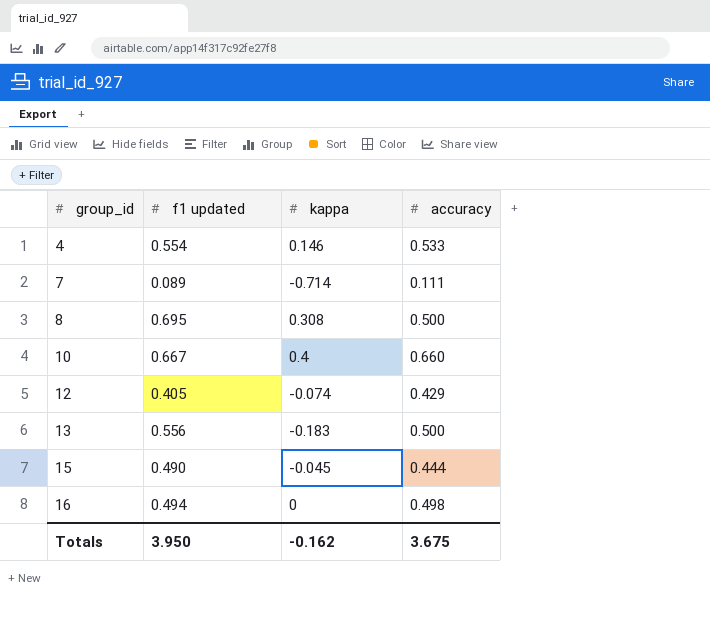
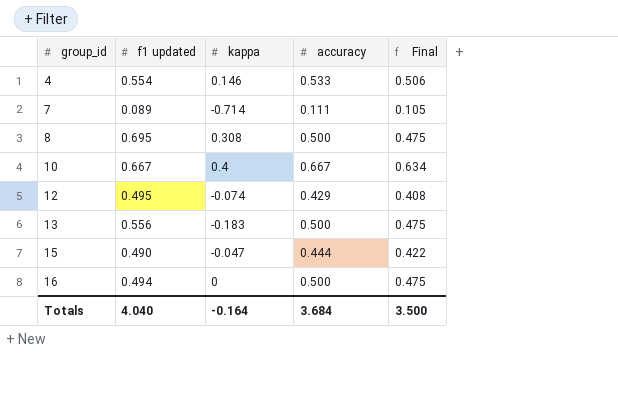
column Final | formula: none -> [accuracy] * 0.95
10 | accuracy: 0.660 -> 0.667
12 | f1 updated: 0.405 -> 0.495
15 | kappa: -0.045 -> -0.047
16 | accuracy: 0.498 -> 0.500
Totals | f1 updated: 3.950 -> 4.040
Totals | kappa: -0.162 -> -0.164
Totals | accuracy: 3.675 -> 3.684

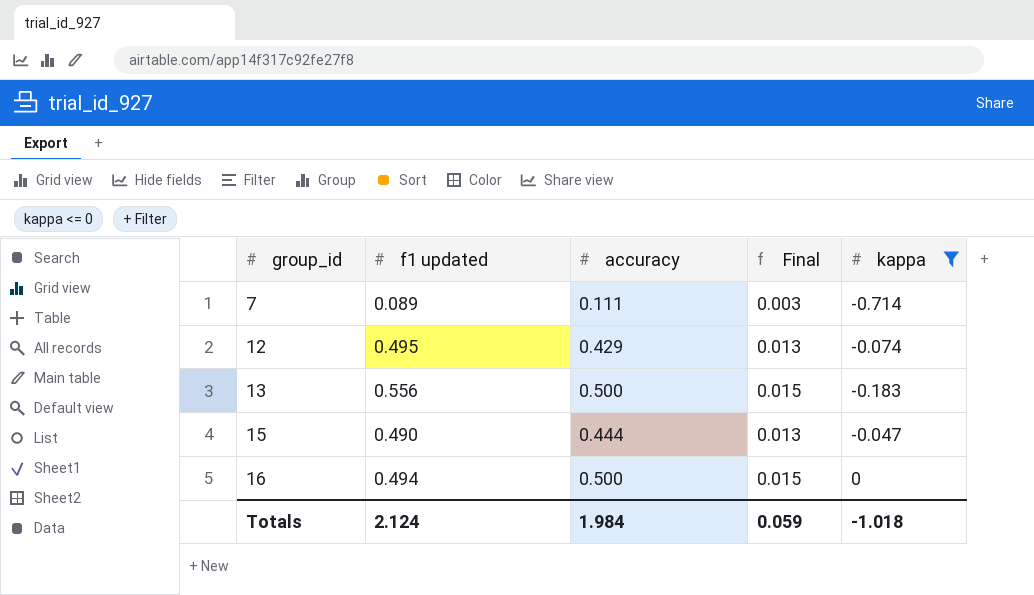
filter: none -> kappa <= 0
column Final | formula: [accuracy] * 0.95 -> [accuracy] * 0.03
column kappa | position: 3 -> 5
Totals | f1 updated: 4.040 -> 2.124
Totals | accuracy: 3.684 -> 1.984
Totals | Final: 3.500 -> 0.059
Totals | kappa: -0.164 -> -1.018

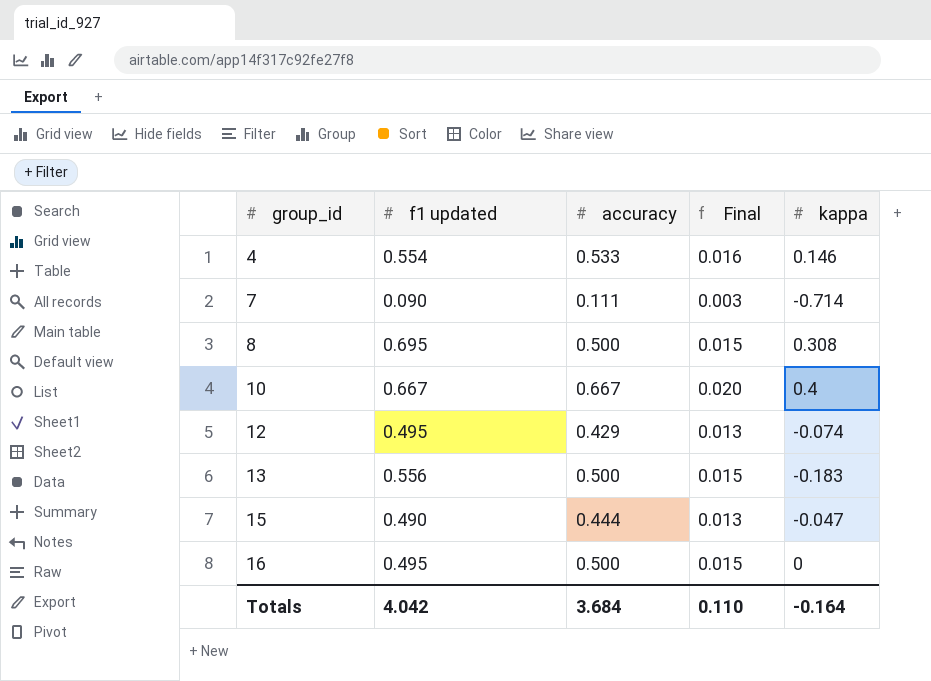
filter: kappa <= 0 -> none
7 | f1 updated: 0.089 -> 0.090
16 | f1 updated: 0.494 -> 0.495
Totals | f1 updated: 2.124 -> 4.042
Totals | accuracy: 1.984 -> 3.684
Totals | Final: 0.059 -> 0.110
Totals | kappa: -1.018 -> -0.164

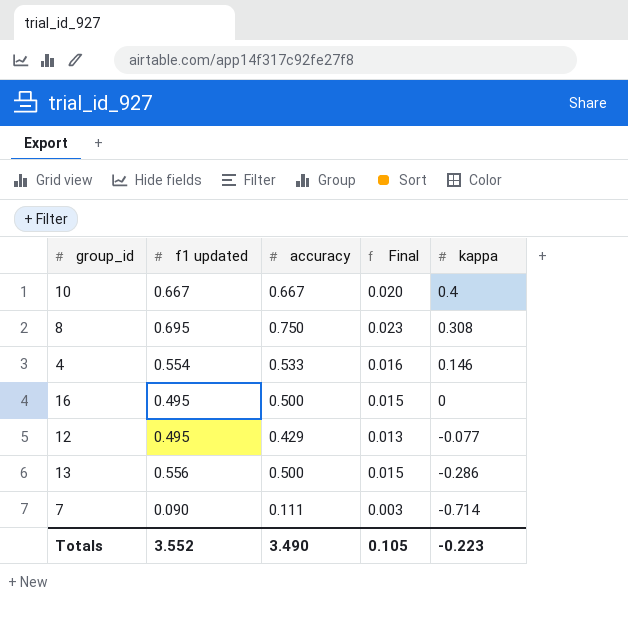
row order: group_id ascending -> kappa descending
row 15: 0.490 | 0.444 | 0.013 | -0.047 -> none
8 | accuracy: 0.500 -> 0.750
8 | Final: 0.015 -> 0.023
12 | kappa: -0.074 -> -0.077
13 | kappa: -0.183 -> -0.286
Totals | f1 updated: 4.042 -> 3.552
Totals | accuracy: 3.684 -> 3.490
Totals | Final: 0.110 -> 0.105
Totals | kappa: -0.164 -> -0.223

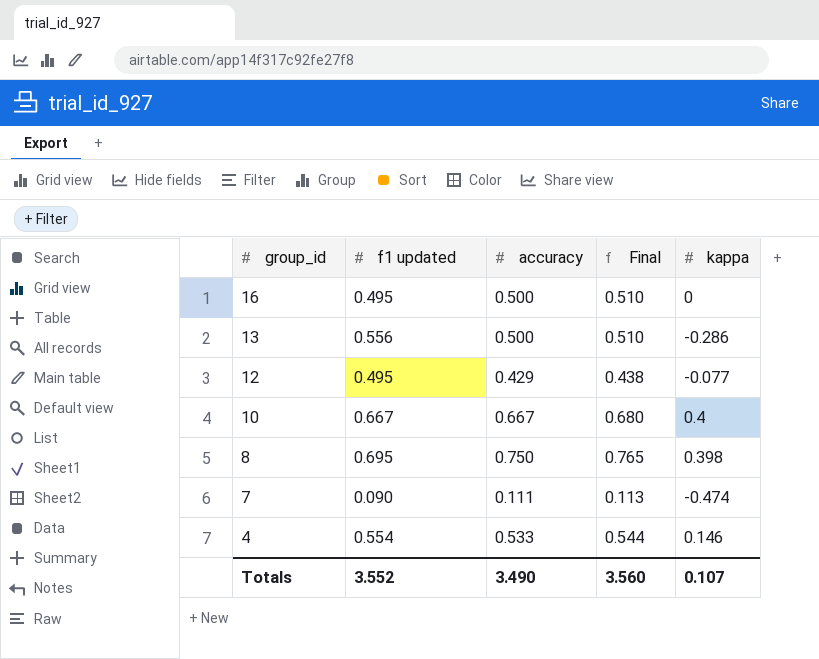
row order: kappa descending -> group_id descending
column Final | formula: [accuracy] * 0.03 -> [accuracy] * 1.02
8 | kappa: 0.308 -> 0.398
7 | kappa: -0.714 -> -0.474
Totals | Final: 0.105 -> 3.560
Totals | kappa: -0.223 -> 0.107

